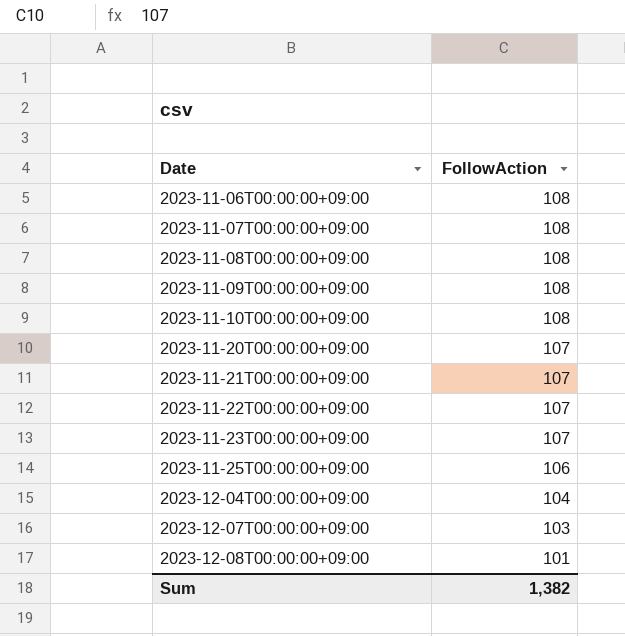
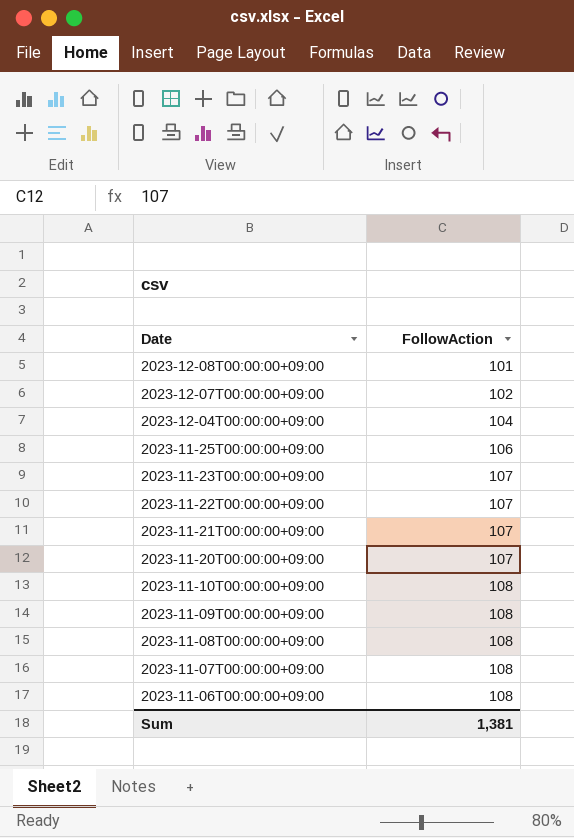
row order: Date ascending -> Date descending
2023-12-07T00:00:00+09:00 | FollowAction: 103 -> 102
Sum | FollowAction: 1,382 -> 1,381

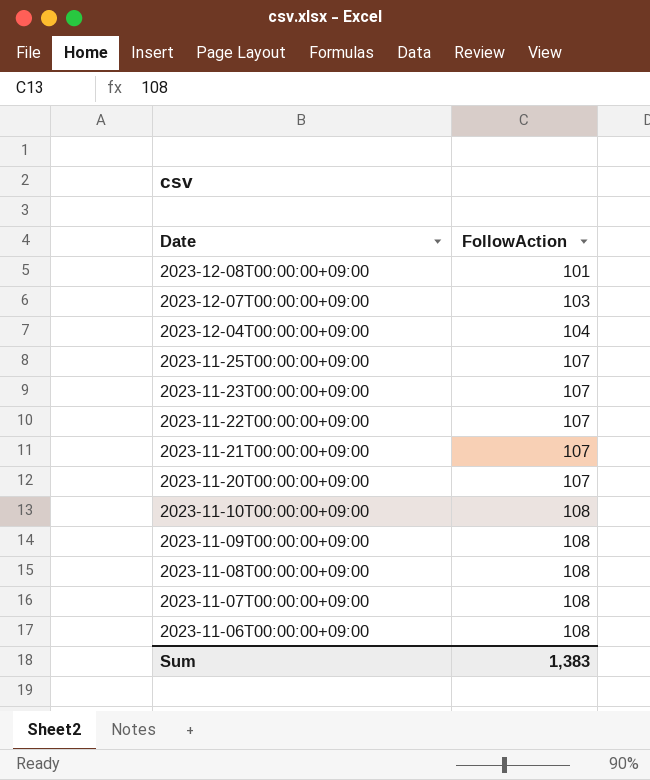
2023-12-07T00:00:00+09:00 | FollowAction: 102 -> 103
2023-11-25T00:00:00+09:00 | FollowAction: 106 -> 107
Sum | FollowAction: 1,381 -> 1,383

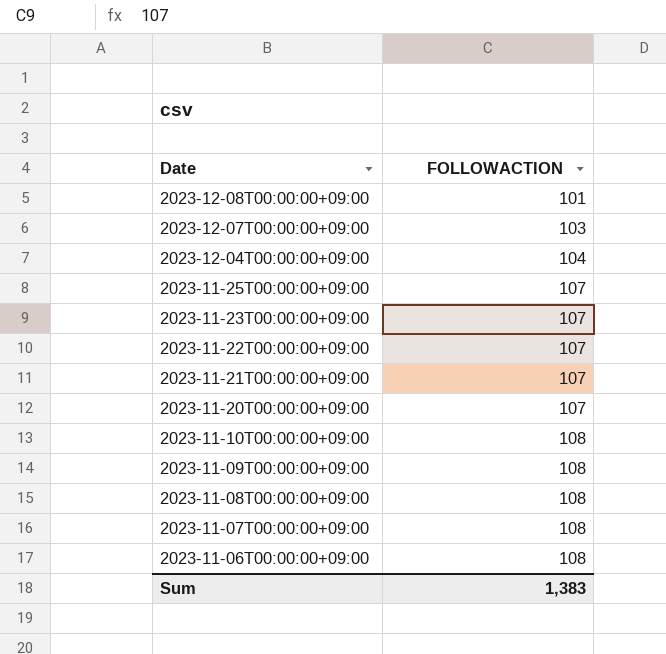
column name: FollowAction -> FOLLOWACTION

